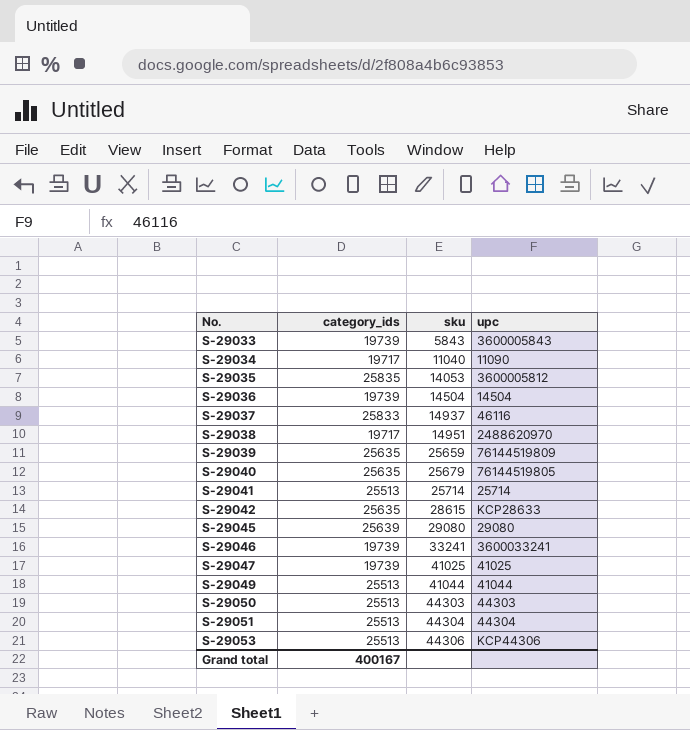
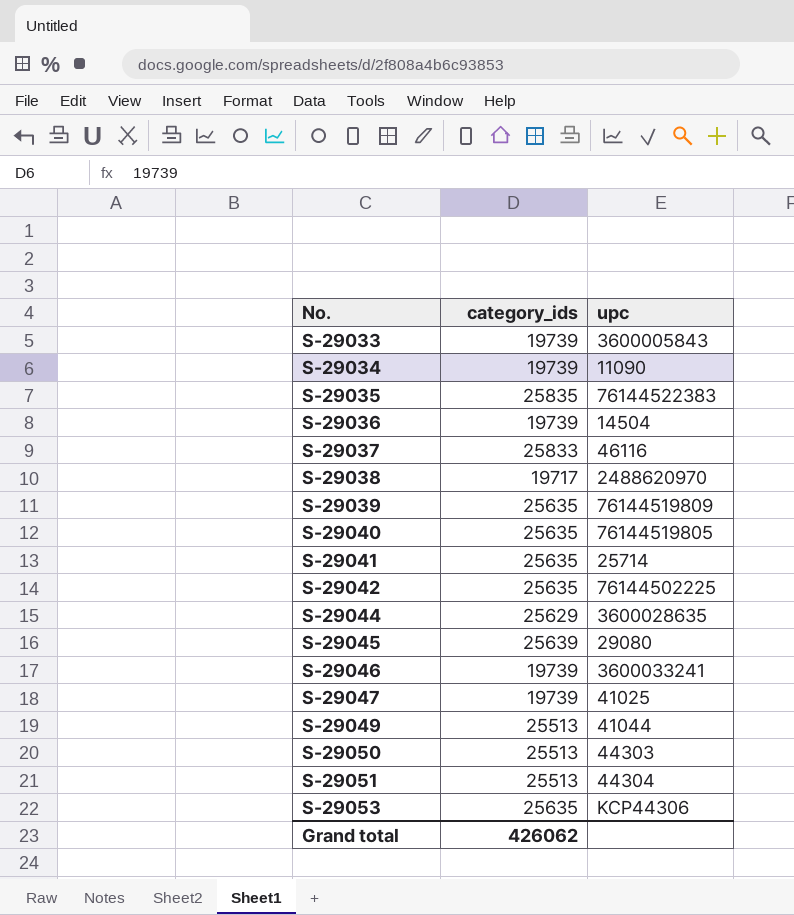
column sku | position: 3 -> none
S-29034 | category_ids: 19717 -> 19739
S-29035 | upc: 3600005812 -> 76144522383
S-29041 | category_ids: 25513 -> 25635
S-29042 | upc: KCP28633 -> 76144502225
row S-29044: none -> 25629 | 3600028635
S-29053 | category_ids: 25513 -> 25635
Grand total | category_ids: 400167 -> 426062

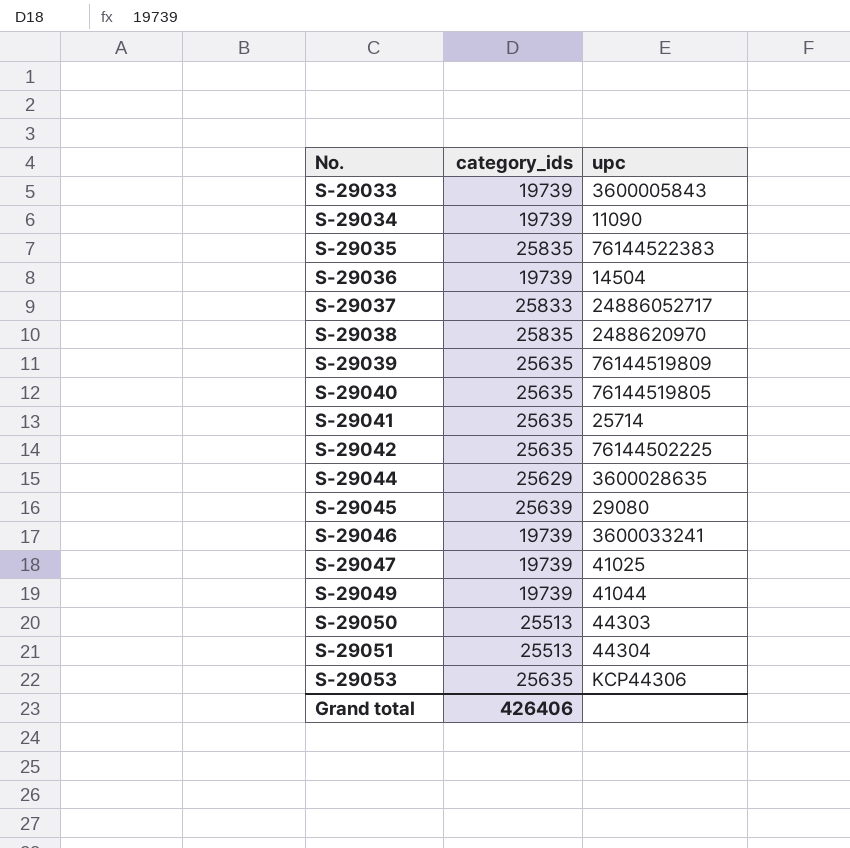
S-29037 | upc: 46116 -> 24886052717
S-29038 | category_ids: 19717 -> 25835
S-29049 | category_ids: 25513 -> 19739
Grand total | category_ids: 426062 -> 426406

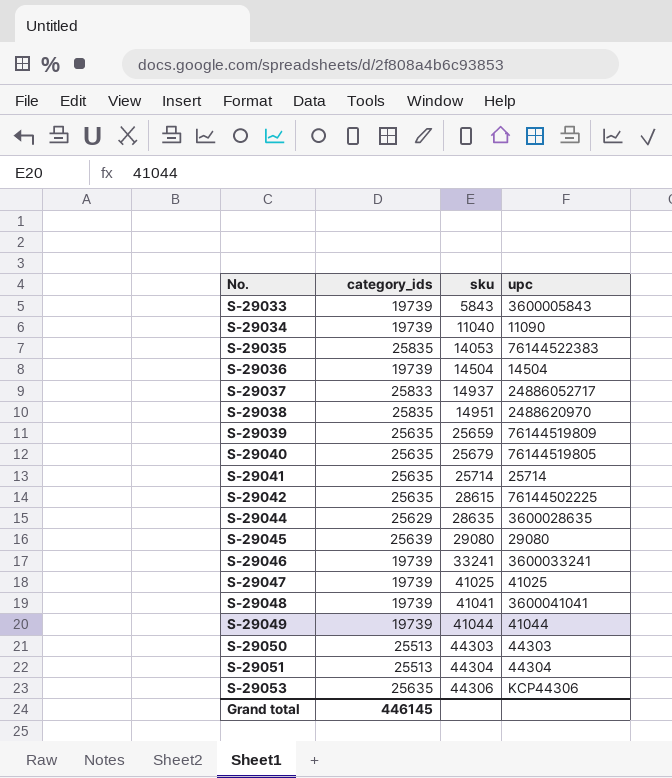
column sku | position: none -> 3
row S-29048: none -> 19739 | 41041 | 3600041041
Grand total | category_ids: 426406 -> 446145

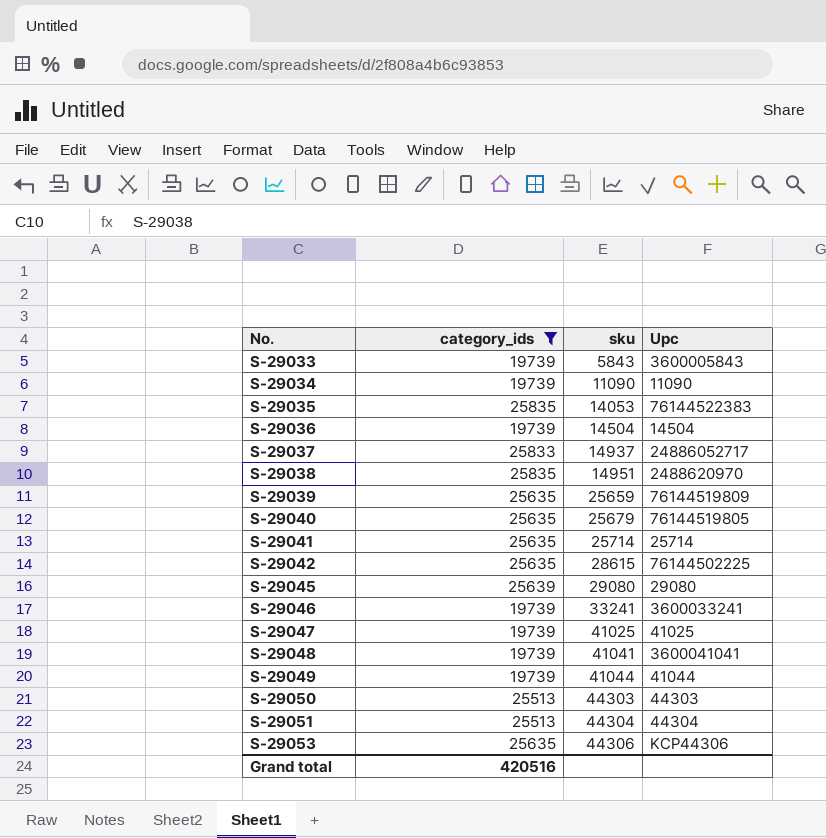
filter: none -> category_ids != 25629
column name: upc -> Upc
S-29034 | sku: 11040 -> 11090
Grand total | category_ids: 446145 -> 420516

